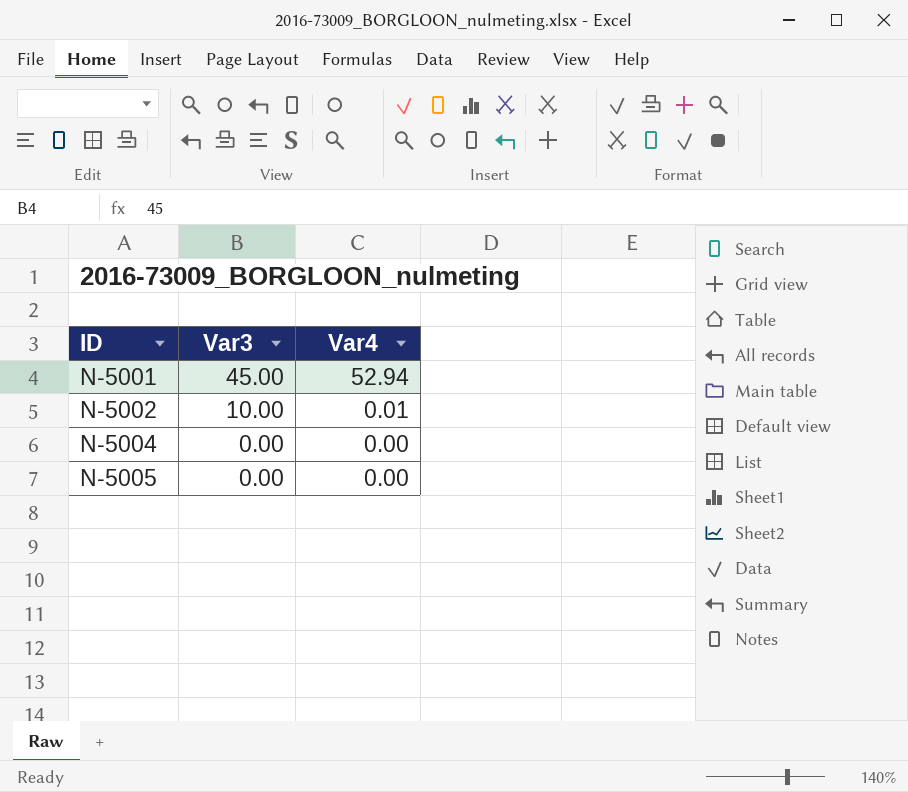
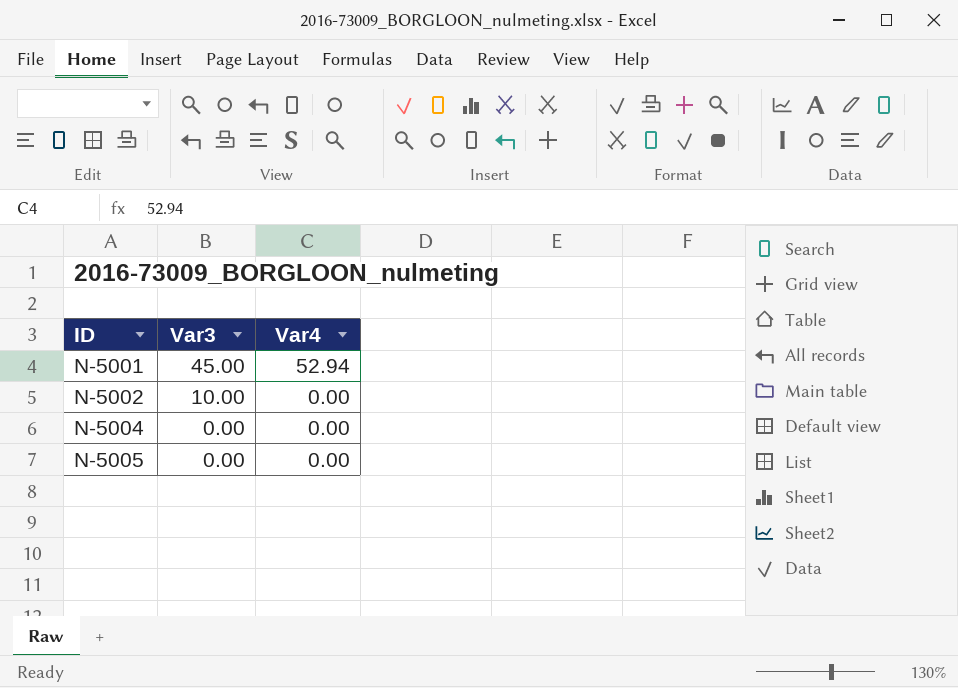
N-5002 | Var4: 0.01 -> 0.00

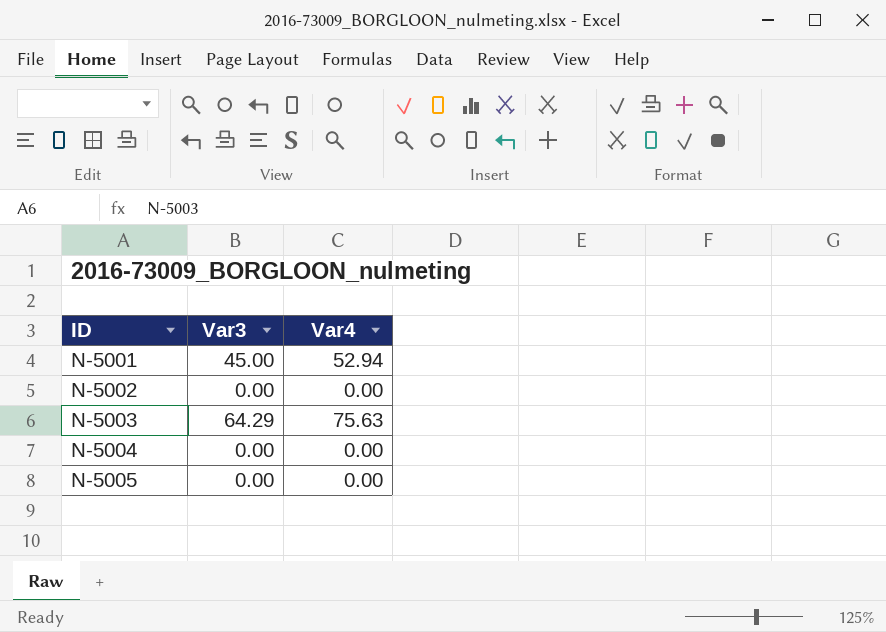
N-5002 | Var3: 10.00 -> 0.00
row N-5003: none -> 64.29 | 75.63

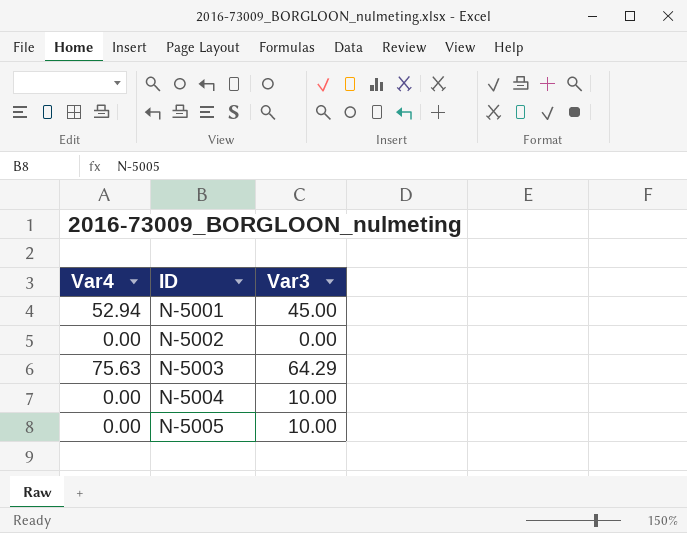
column Var4 | position: 3 -> 1
N-5004 | Var3: 0.00 -> 10.00
N-5005 | Var3: 0.00 -> 10.00

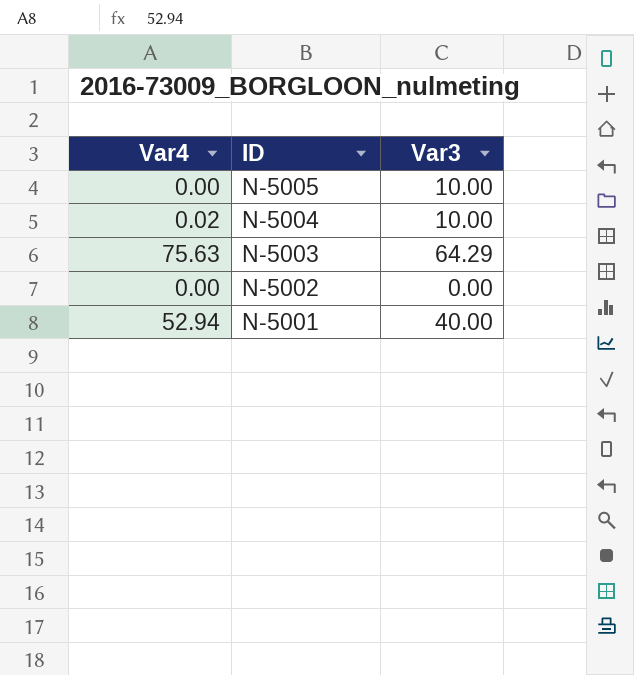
row order: ID ascending -> ID descending
N-5004 | Var4: 0.00 -> 0.02
N-5001 | Var3: 45.00 -> 40.00

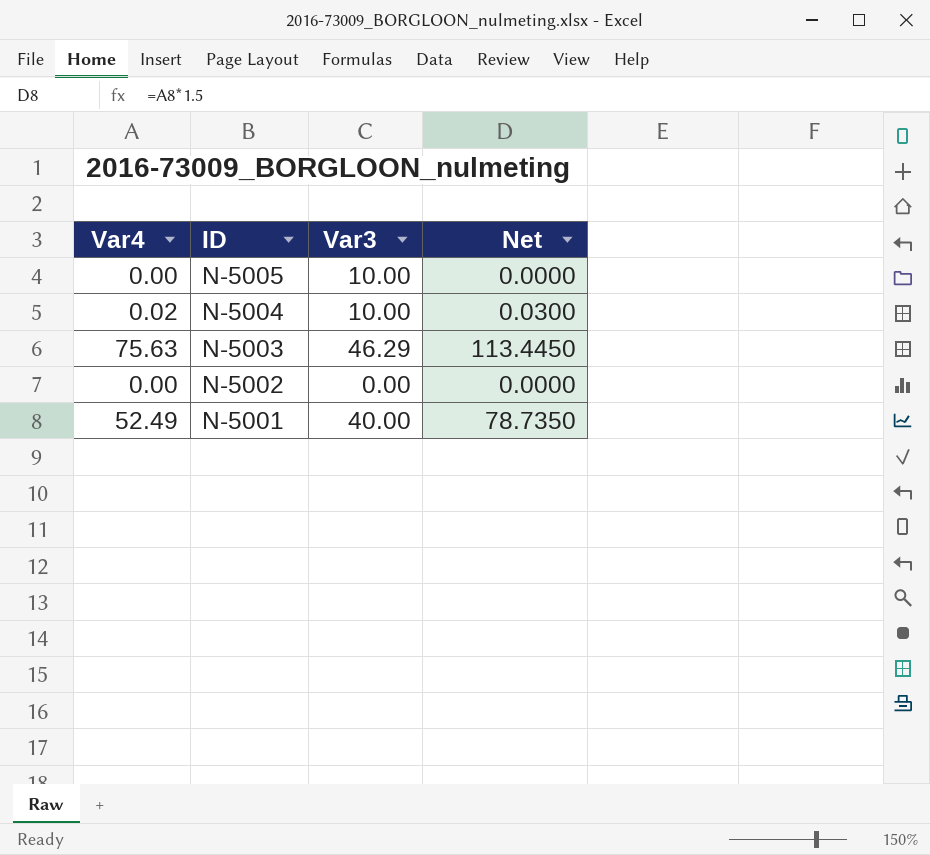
column Net | formula: none -> [Var4] * 1.5
N-5003 | Var3: 64.29 -> 46.29
N-5001 | Var4: 52.94 -> 52.49

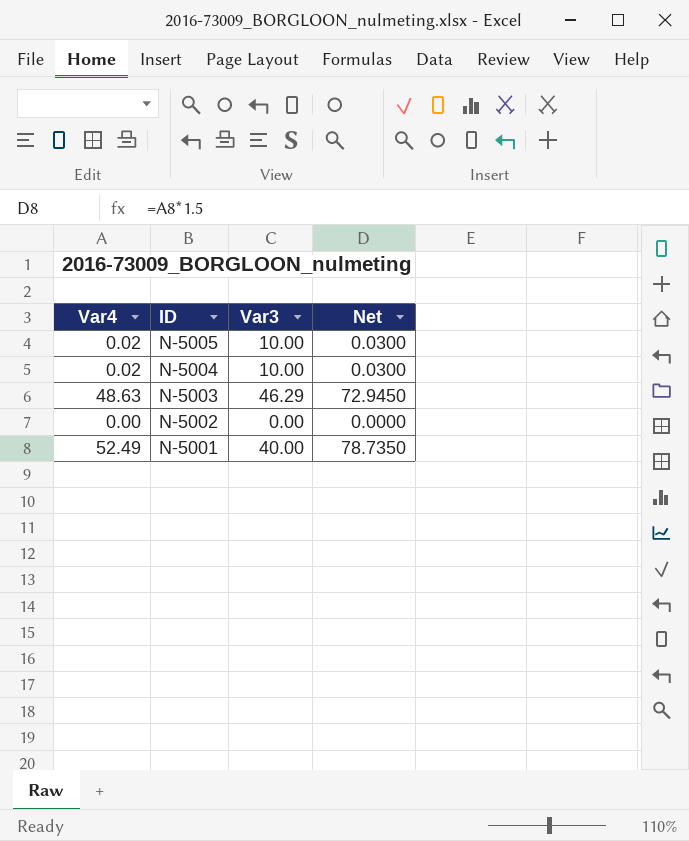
N-5005 | Var4: 0.00 -> 0.02
N-5005 | Net: 0.0000 -> 0.0300
N-5003 | Var4: 75.63 -> 48.63
N-5003 | Net: 113.4450 -> 72.9450

